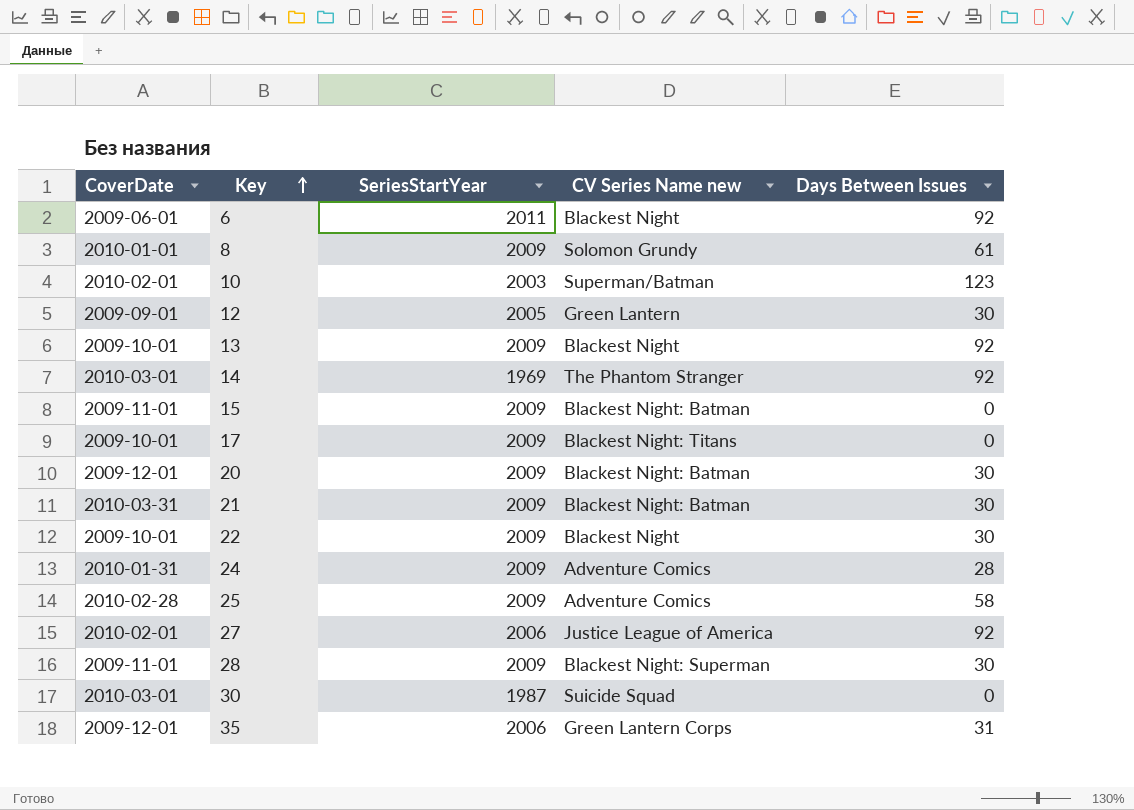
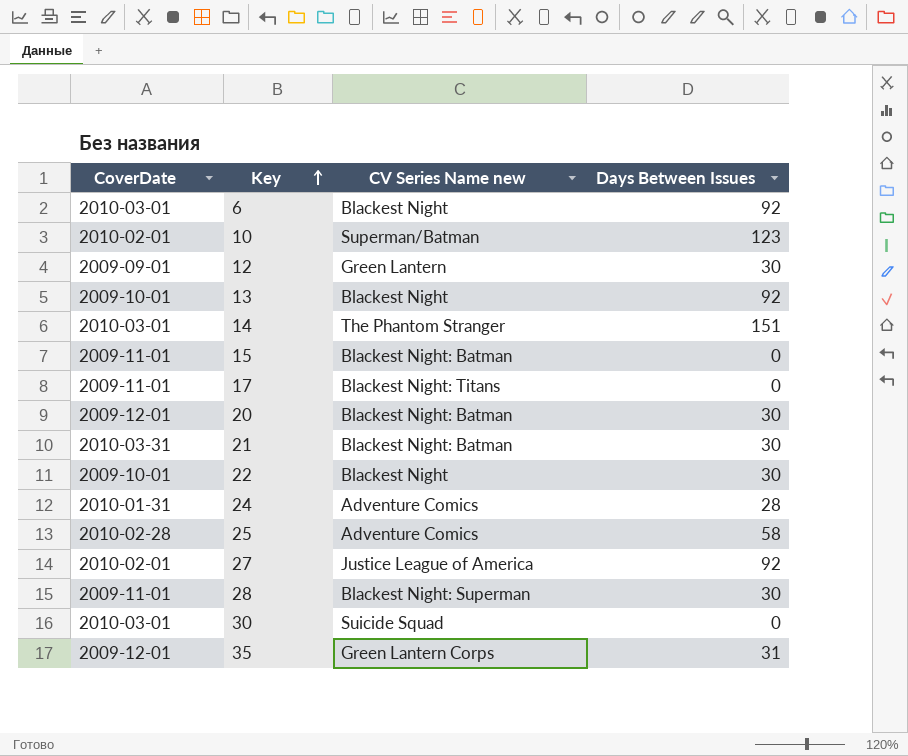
column SeriesStartYear | position: 3 -> none
row 8: 2010-01-01 | 2009 | Solomon Grundy | 61 -> none
6 | CoverDate: 2009-06-01 -> 2010-03-01
14 | Days Between Issues: 92 -> 151
17 | CoverDate: 2009-10-01 -> 2009-11-01

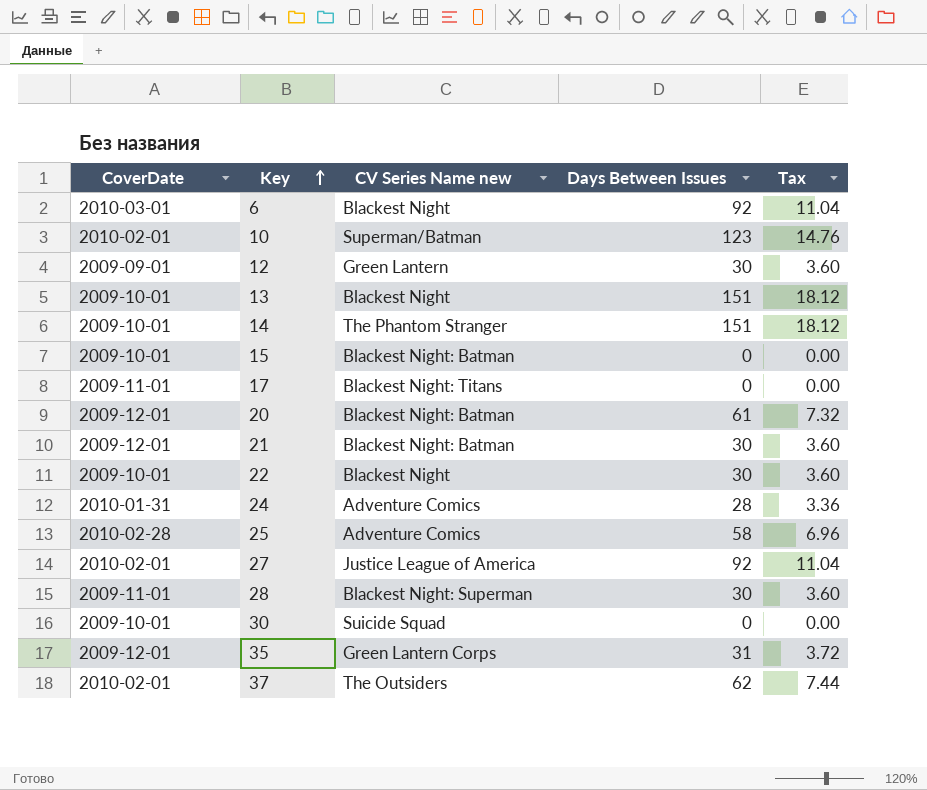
column Tax | formula: none -> [Days Between Issues] * 0.12
13 | Days Between Issues: 92 -> 151
14 | CoverDate: 2010-03-01 -> 2009-10-01
15 | CoverDate: 2009-11-01 -> 2009-10-01
20 | Days Between Issues: 30 -> 61
21 | CoverDate: 2010-03-31 -> 2009-12-01
30 | CoverDate: 2010-03-01 -> 2009-10-01
row 37: none -> 2010-02-01 | The Outsiders | 62 | 7.44

